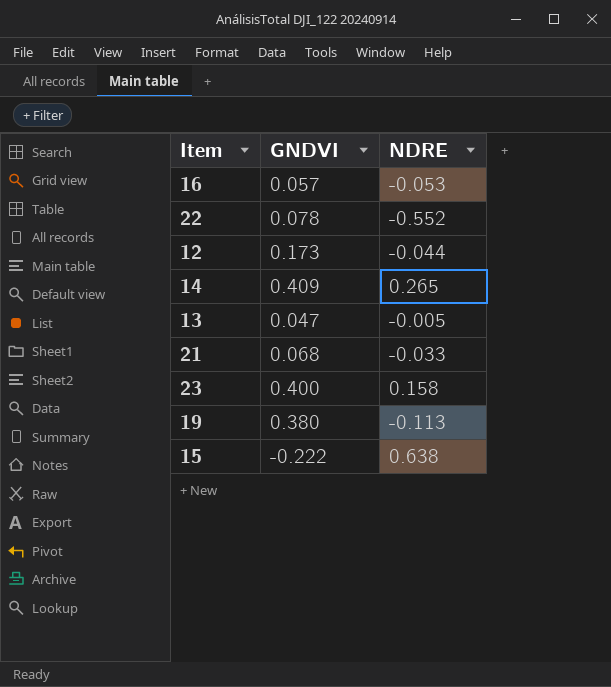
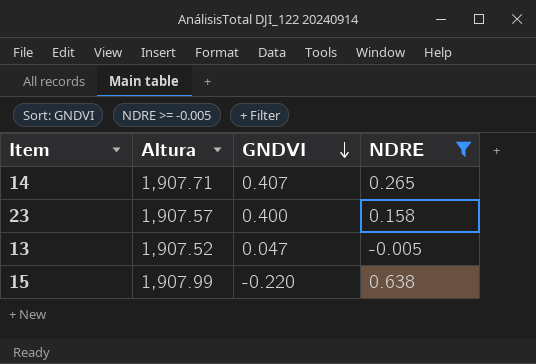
filter: none -> NDRE >= -0.005
row order: none -> GNDVI descending
column Altura | position: none -> 2
14 | GNDVI: 0.409 -> 0.407
15 | GNDVI: -0.222 -> -0.220

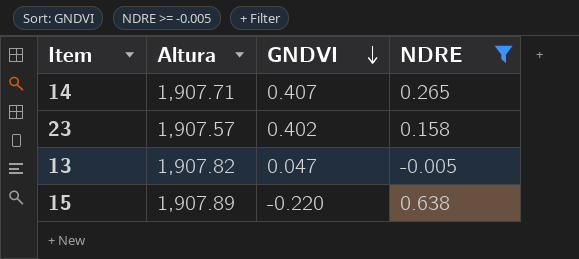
23 | GNDVI: 0.400 -> 0.402
13 | Altura: 1,907.52 -> 1,907.82
15 | Altura: 1,907.99 -> 1,907.89

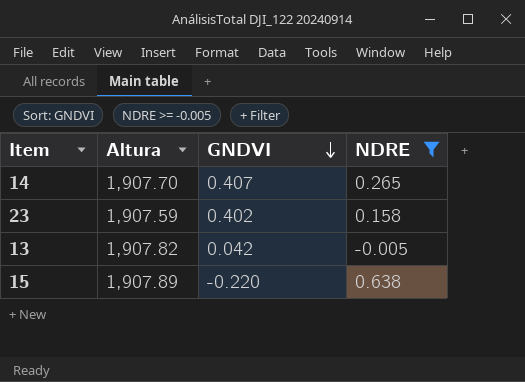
14 | Altura: 1,907.71 -> 1,907.70
23 | Altura: 1,907.57 -> 1,907.59
13 | GNDVI: 0.047 -> 0.042

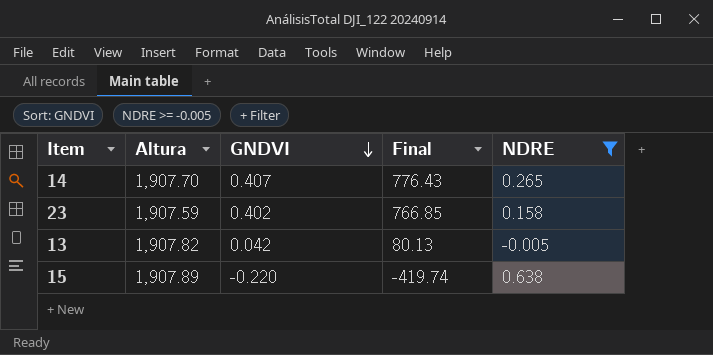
column Final | formula: none -> [Altura] * [GNDVI]

